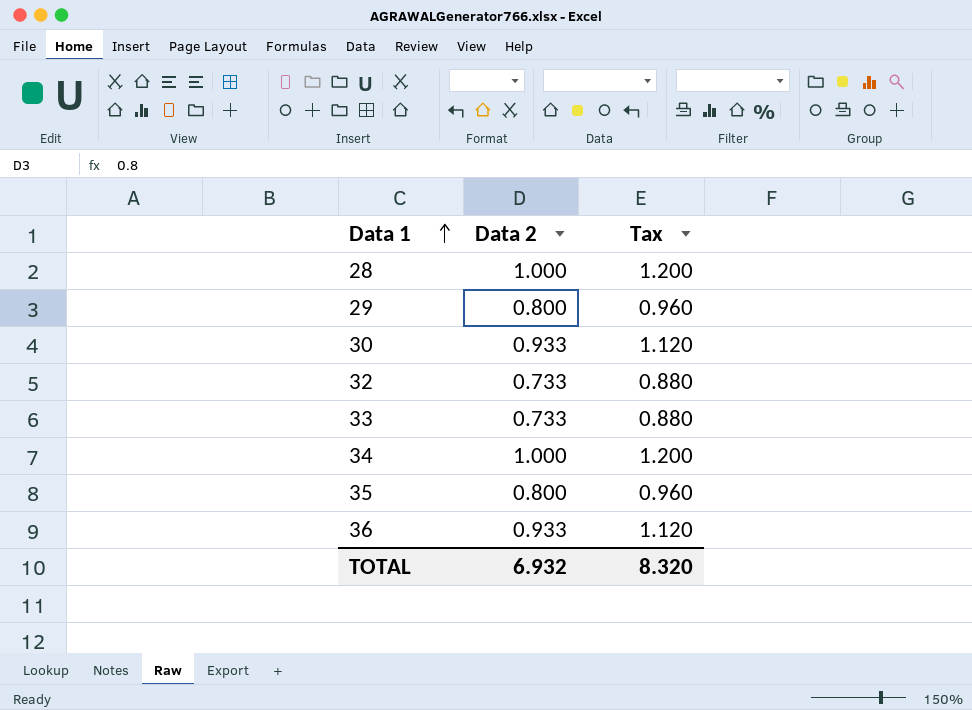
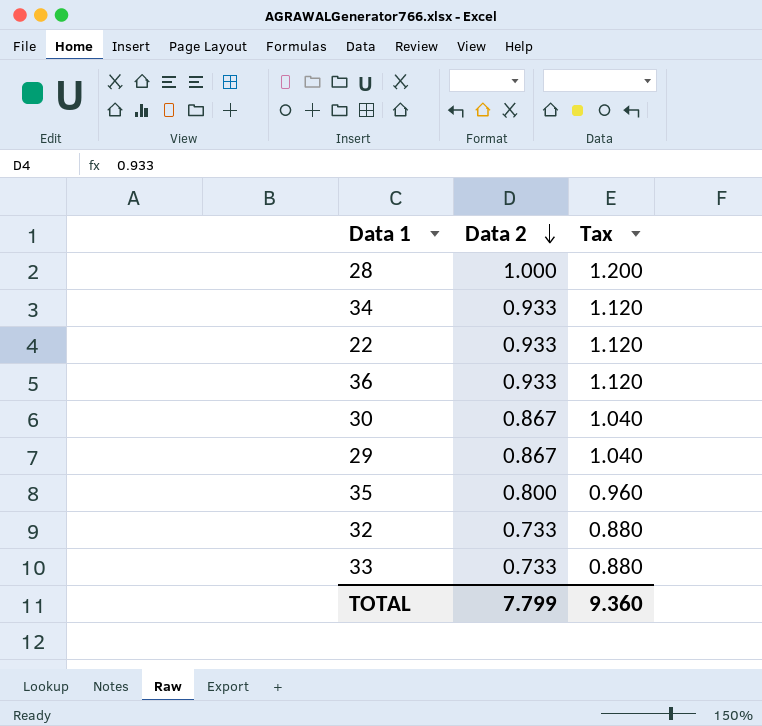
row order: Data 1 ascending -> Data 2 descending
34 | Data 2: 1.000 -> 0.933
34 | Tax: 1.200 -> 1.120
row 22: none -> 0.933 | 1.120
30 | Data 2: 0.933 -> 0.867
30 | Tax: 1.120 -> 1.040
29 | Data 2: 0.800 -> 0.867
29 | Tax: 0.960 -> 1.040
TOTAL | Data 2: 6.932 -> 7.799
TOTAL | Tax: 8.320 -> 9.360

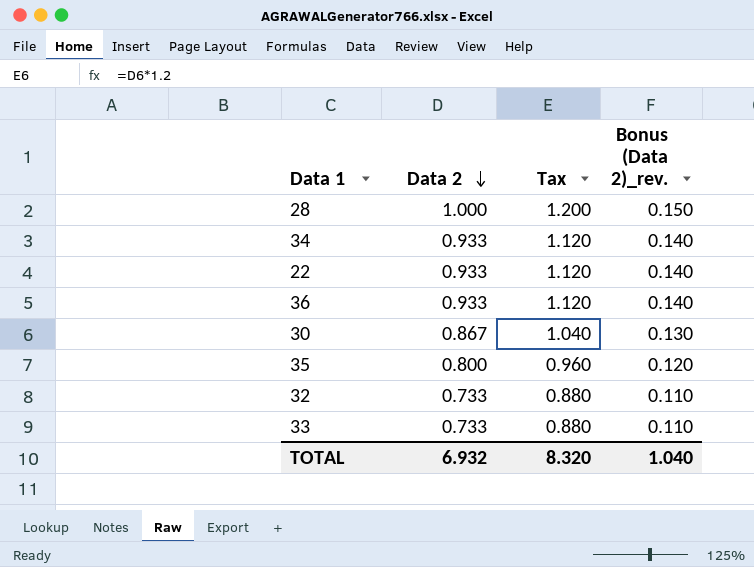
column Bonus (Data 2)_rev. | formula: none -> [Data 2] * 0.15
row 29: 0.867 | 1.040 -> none
TOTAL | Data 2: 7.799 -> 6.932
TOTAL | Tax: 9.360 -> 8.320

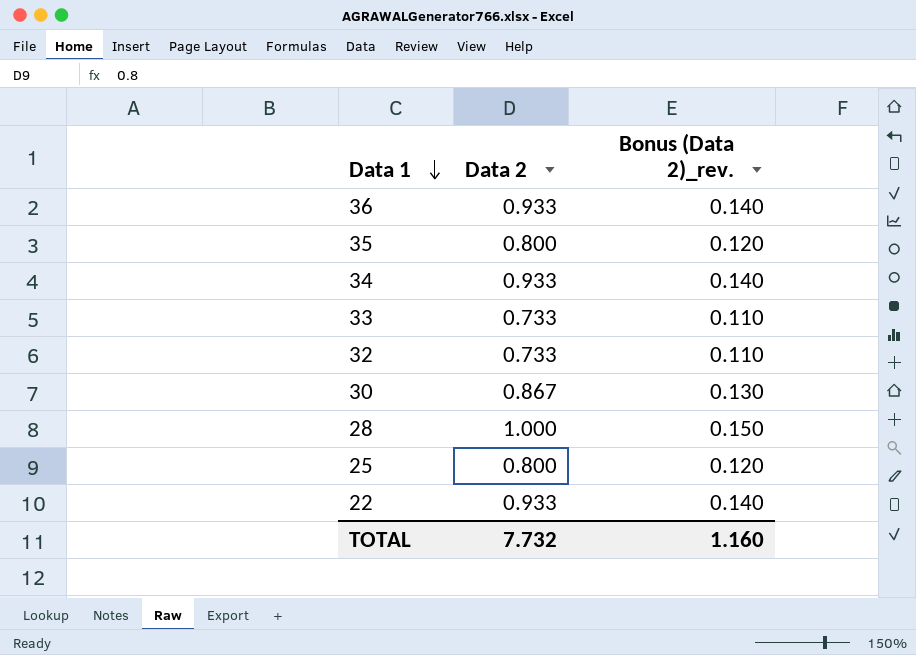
row order: Data 2 descending -> Data 1 descending
column Tax | formula: [Data 2] * 1.2 -> none
row 25: none -> 0.800 | 0.120
TOTAL | Data 2: 6.932 -> 7.732
TOTAL | Bonus (Data 2)_rev.: 1.040 -> 1.160

